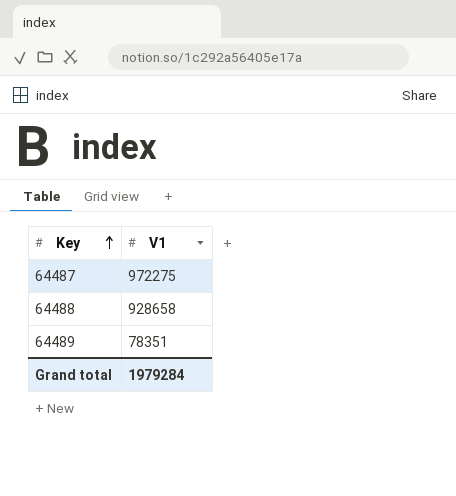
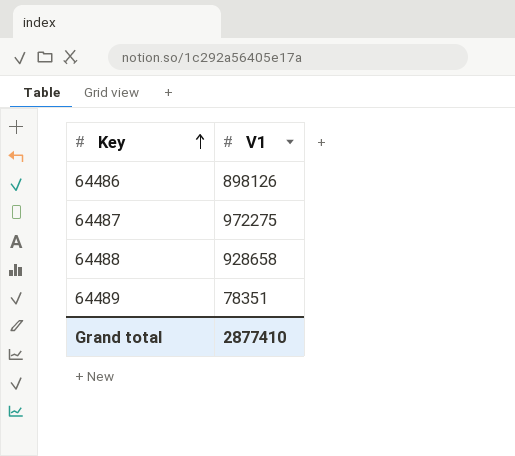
row 64486: none -> 898126
Grand total | V1: 1979284 -> 2877410

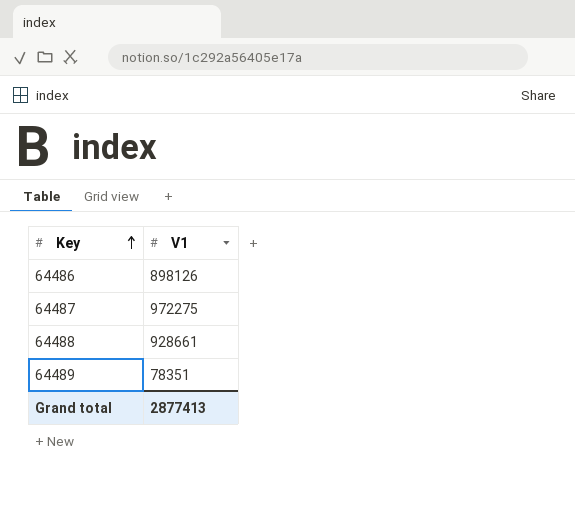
64488 | V1: 928658 -> 928661
Grand total | V1: 2877410 -> 2877413

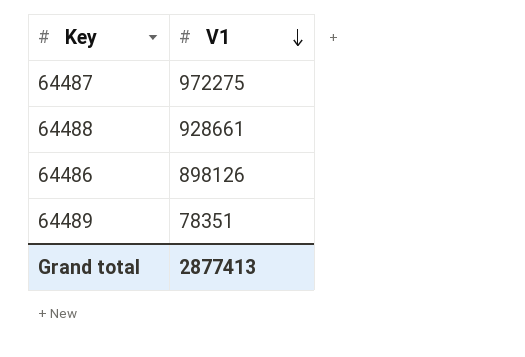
row order: Key ascending -> V1 descending

